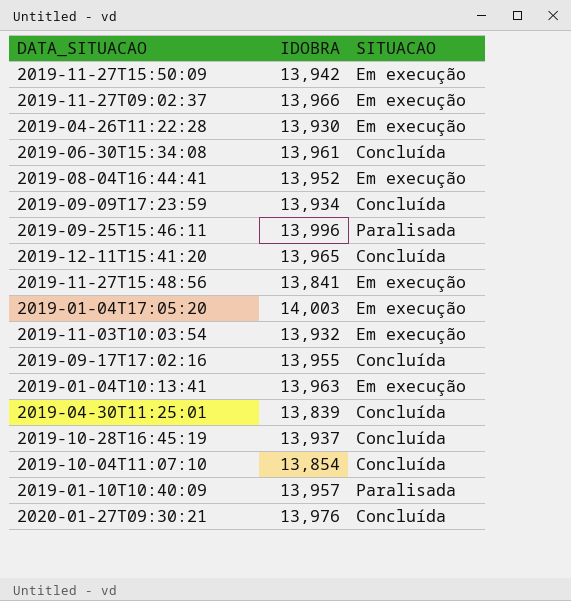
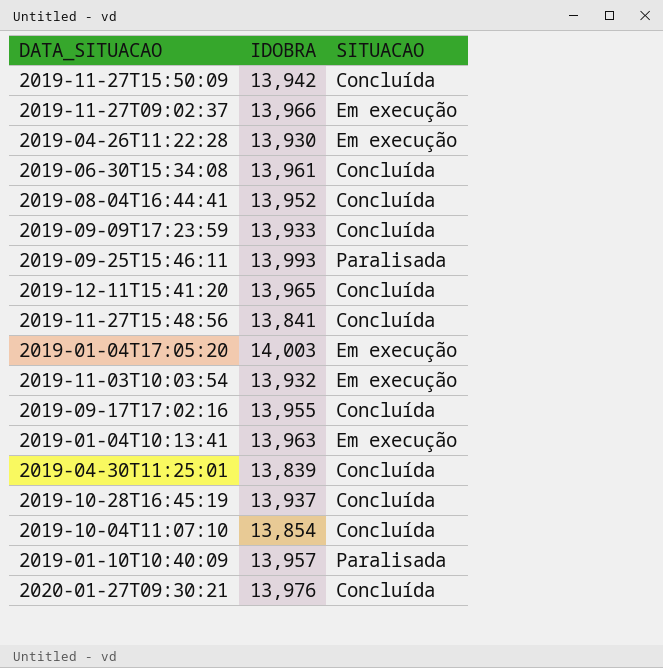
2019-11-27T15:50:09 | SITUACAO: Em execução -> Concluída
2019-08-04T16:44:41 | SITUACAO: Em execução -> Concluída
2019-09-09T17:23:59 | IDOBRA: 13,934 -> 13,933
2019-09-25T15:46:11 | IDOBRA: 13,996 -> 13,993
2019-11-27T15:48:56 | SITUACAO: Em execução -> Concluída

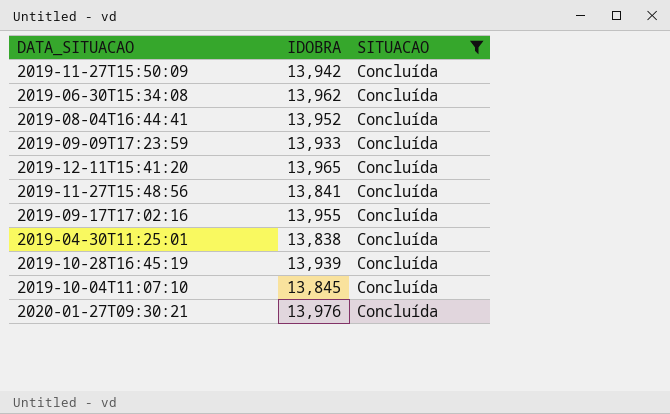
filter: none -> SITUACAO = Concluída
2019-06-30T15:34:08 | IDOBRA: 13,961 -> 13,962
2019-04-30T11:25:01 | IDOBRA: 13,839 -> 13,838
2019-10-28T16:45:19 | IDOBRA: 13,937 -> 13,939
2019-10-04T11:07:10 | IDOBRA: 13,854 -> 13,845

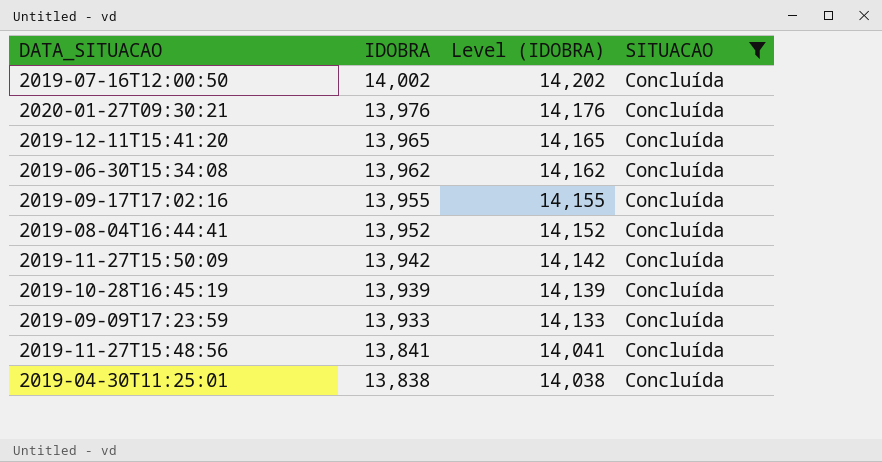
row order: none -> IDOBRA descending
column Level (IDOBRA) | formula: none -> [IDOBRA] + 200
row 2019-10-04T11:07:10: 13,845 | Concluída -> none
row 2019-07-16T12:00:50: none -> 14,002 | 14,202 | Concluída

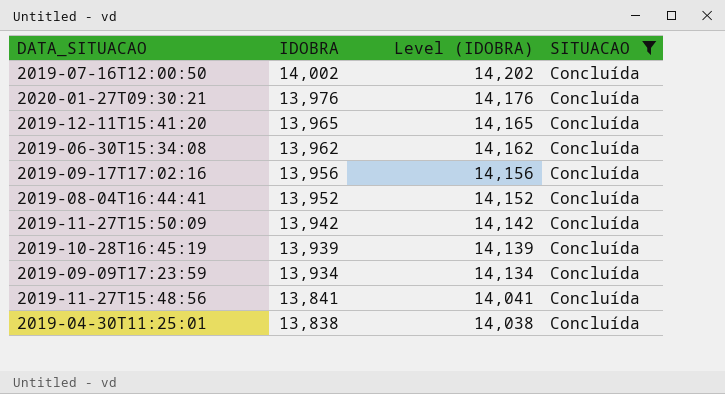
2019-09-17T17:02:16 | IDOBRA: 13,955 -> 13,956
2019-09-17T17:02:16 | Level (IDOBRA): 14,155 -> 14,156
2019-09-09T17:23:59 | IDOBRA: 13,933 -> 13,934
2019-09-09T17:23:59 | Level (IDOBRA): 14,133 -> 14,134

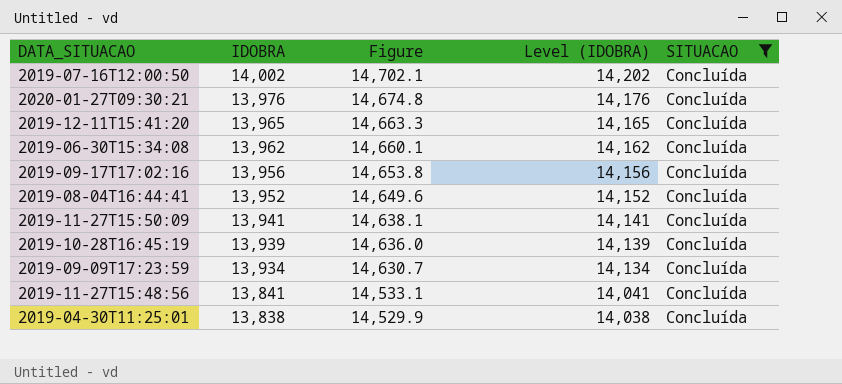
column Figure | formula: none -> [IDOBRA] * 1.05
2019-11-27T15:50:09 | IDOBRA: 13,942 -> 13,941
2019-11-27T15:50:09 | Level (IDOBRA): 14,142 -> 14,141

